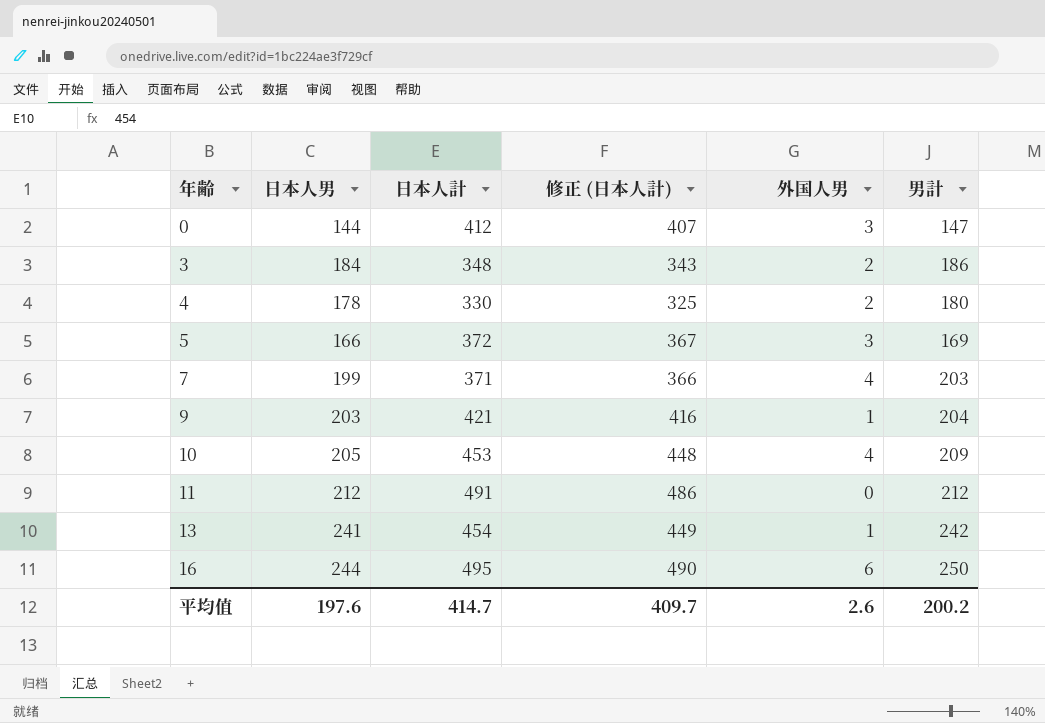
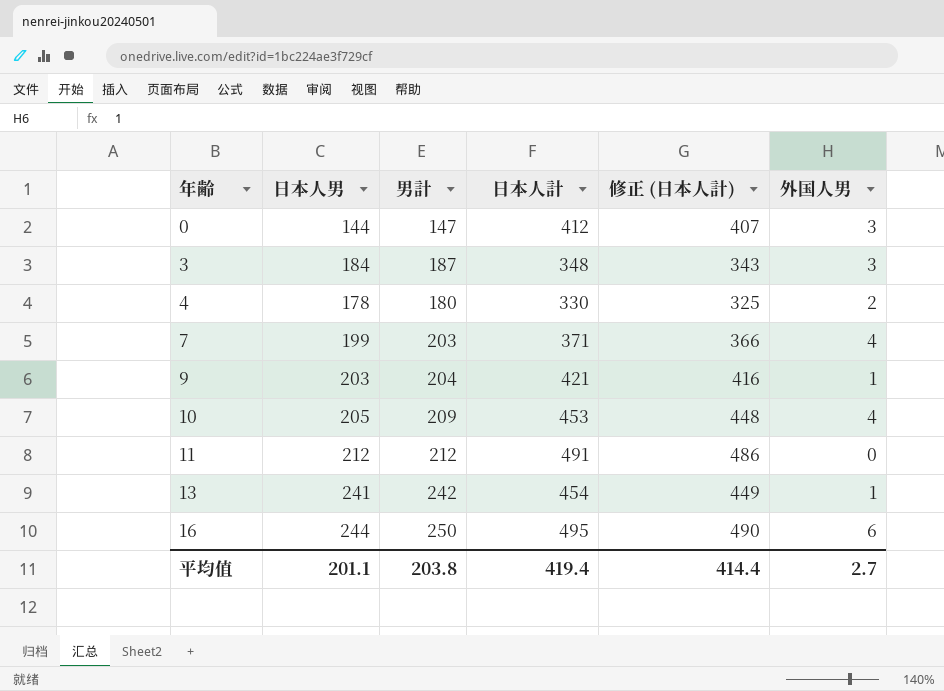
column 男計 | position: 6 -> 3
row 5: 166 | 372 | 367 | 3 | 169 -> none
3 | 男計: 186 -> 187
3 | 外国人男: 2 -> 3
平均值 | 日本人男: 197.6 -> 201.1
平均值 | 男計: 200.2 -> 203.8
平均值 | 日本人計: 414.7 -> 419.4
平均值 | 修正 (日本人計): 409.7 -> 414.4
平均值 | 外国人男: 2.6 -> 2.7

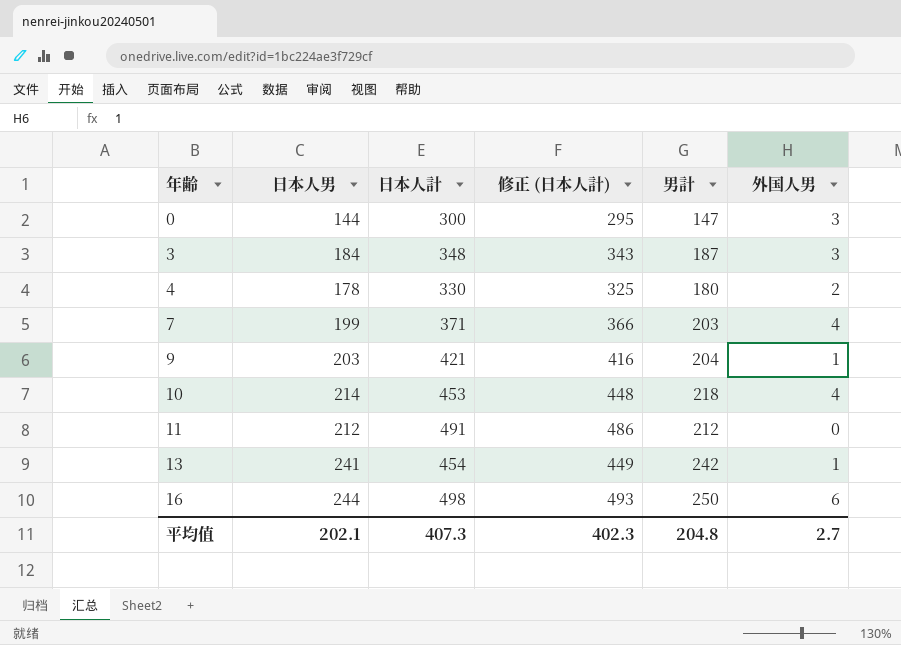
column 男計 | position: 3 -> 5
0 | 日本人計: 412 -> 300
0 | 修正 (日本人計): 407 -> 295
10 | 日本人男: 205 -> 214
10 | 男計: 209 -> 218
16 | 日本人計: 495 -> 498
16 | 修正 (日本人計): 490 -> 493
平均值 | 日本人男: 201.1 -> 202.1
平均值 | 日本人計: 419.4 -> 407.3
平均值 | 修正 (日本人計): 414.4 -> 402.3
平均值 | 男計: 203.8 -> 204.8

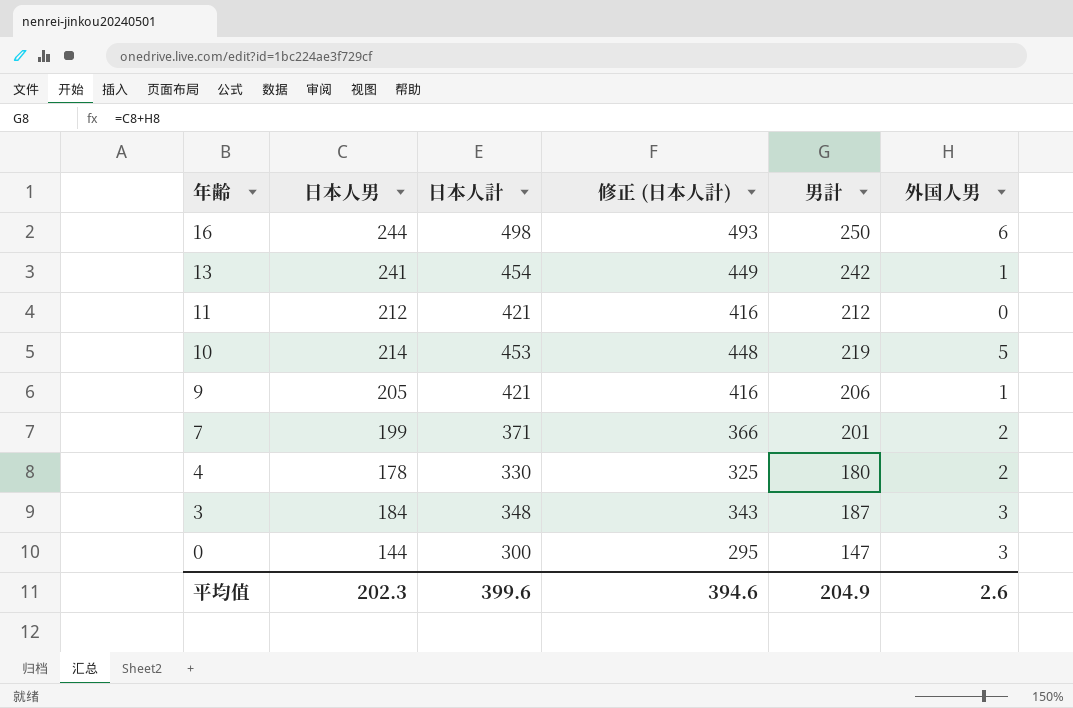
row order: 年齢 ascending -> 年齢 descending
11 | 日本人計: 491 -> 421
11 | 修正 (日本人計): 486 -> 416
10 | 男計: 218 -> 219
10 | 外国人男: 4 -> 5
9 | 日本人男: 203 -> 205
9 | 男計: 204 -> 206
7 | 男計: 203 -> 201
7 | 外国人男: 4 -> 2
平均值 | 日本人男: 202.1 -> 202.3
平均值 | 日本人計: 407.3 -> 399.6
平均值 | 修正 (日本人計): 402.3 -> 394.6
平均值 | 男計: 204.8 -> 204.9
平均值 | 外国人男: 2.7 -> 2.6

